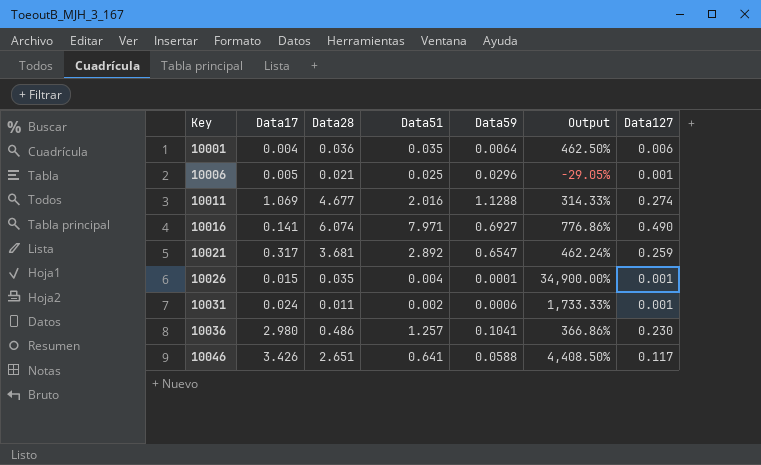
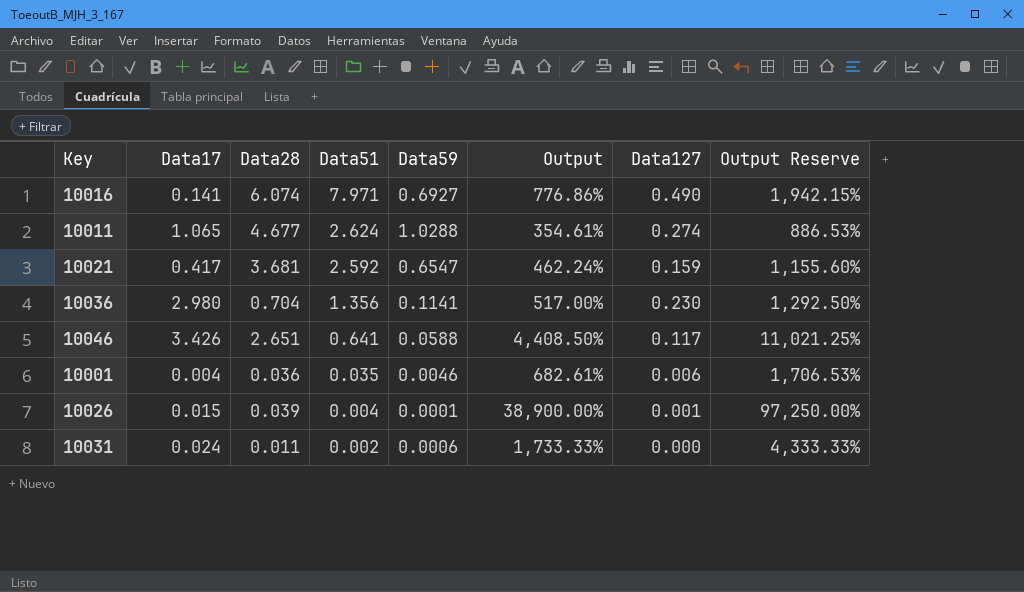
row order: Key ascending -> Data51 descending
column Output Reserve | formula: none -> [Output] * 2.5
row 10006: 0.005 | 0.021 | 0.025 | 0.0296 | -29.05% | 0.001 -> none
10011 | Data17: 1.069 -> 1.065
10011 | Data51: 2.016 -> 2.624
10011 | Data59: 1.1288 -> 1.0288
10011 | Output: 314.33% -> 354.61%
10021 | Data17: 0.317 -> 0.417
10021 | Data51: 2.892 -> 2.592
10021 | Data127: 0.259 -> 0.159
10036 | Data28: 0.486 -> 0.704
10036 | Data51: 1.257 -> 1.356
10036 | Data59: 0.1041 -> 0.1141
10036 | Output: 366.86% -> 517.00%
10001 | Data59: 0.0064 -> 0.0046
10001 | Output: 462.50% -> 682.61%
10026 | Data28: 0.035 -> 0.039
10026 | Output: 34,900.00% -> 38,900.00%
10031 | Data127: 0.001 -> 0.000

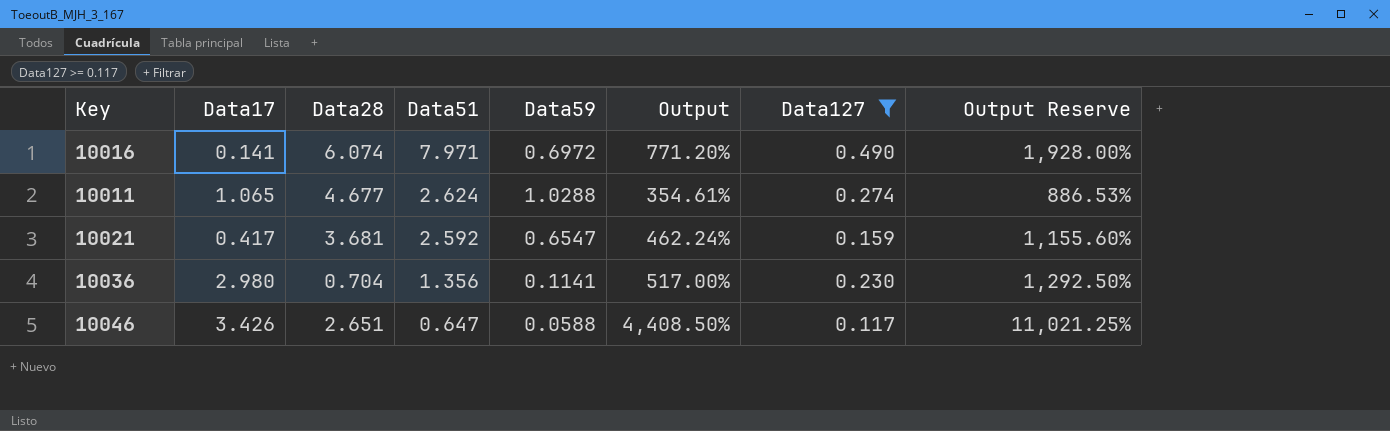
filter: none -> Data127 >= 0.117
10016 | Data59: 0.6927 -> 0.6972
10016 | Output: 776.86% -> 771.20%
10016 | Output Reserve: 1,942.15% -> 1,928.00%
10046 | Data51: 0.641 -> 0.647

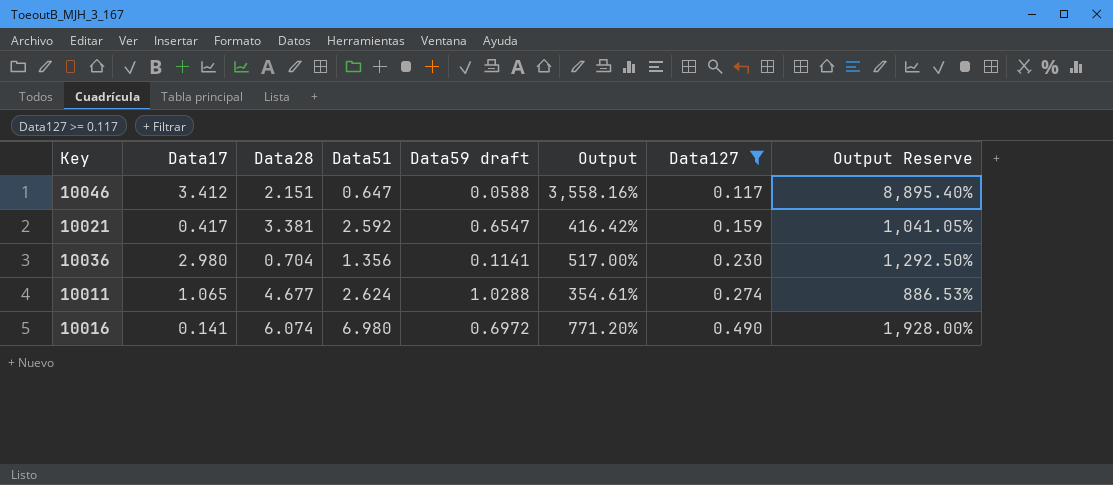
row order: Data51 descending -> Data127 ascending
column name: Data59 -> Data59 draft
10046 | Data17: 3.426 -> 3.412
10046 | Data28: 2.651 -> 2.151
10046 | Output: 4,408.50% -> 3,558.16%
10046 | Output Reserve: 11,021.25% -> 8,895.40%
10021 | Data28: 3.681 -> 3.381
10021 | Output: 462.24% -> 416.42%
10021 | Output Reserve: 1,155.60% -> 1,041.05%
10016 | Data51: 7.971 -> 6.980

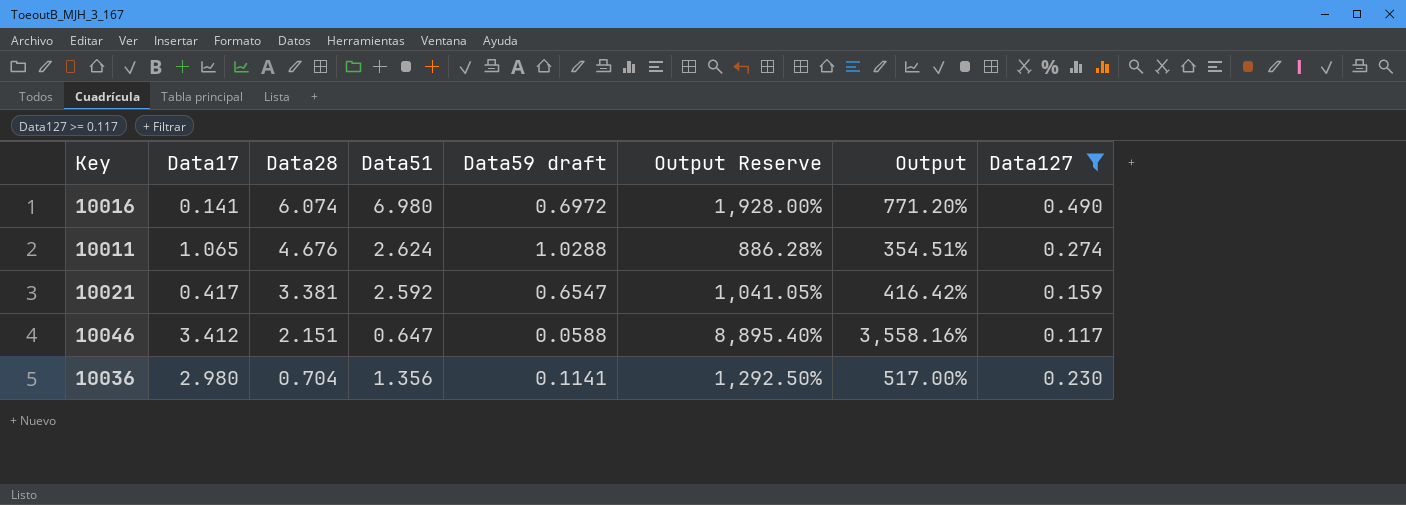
row order: Data127 ascending -> Data28 descending
column Output Reserve | position: 8 -> 6
10011 | Data28: 4.677 -> 4.676
10011 | Output Reserve: 886.53% -> 886.28%
10011 | Output: 354.61% -> 354.51%

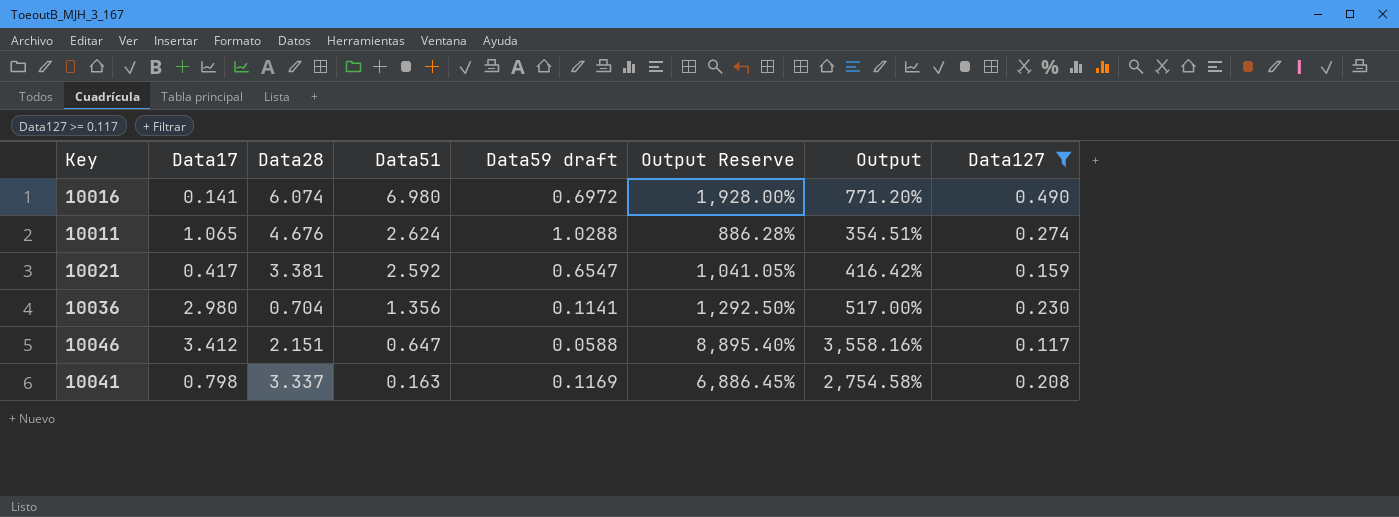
row order: Data28 descending -> Data51 descending
row 10041: none -> 0.798 | 3.337 | 0.163 | 0.1169 | 6,886.45% | 2,754.58% | 0.208

